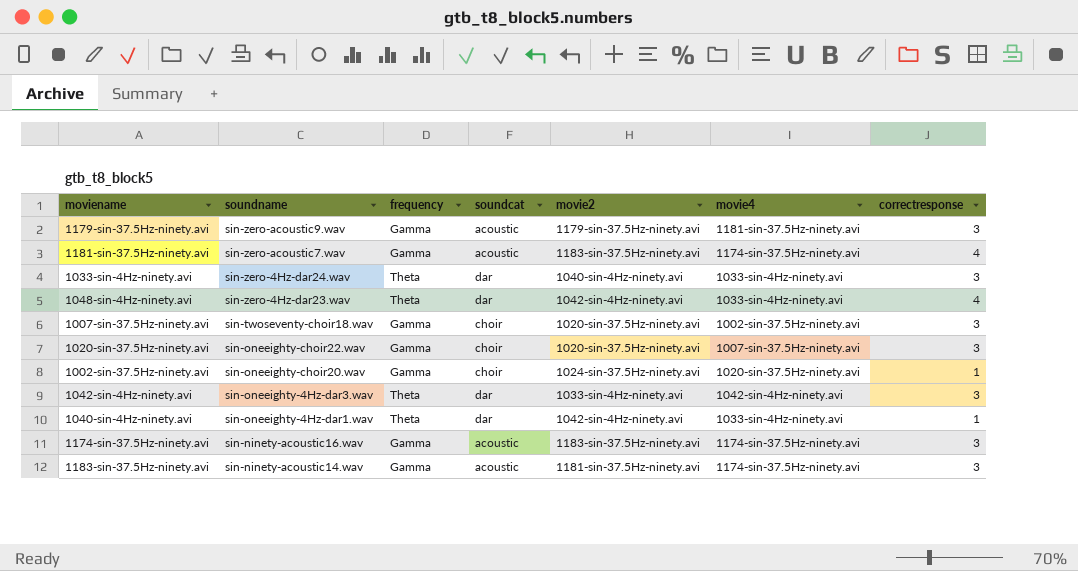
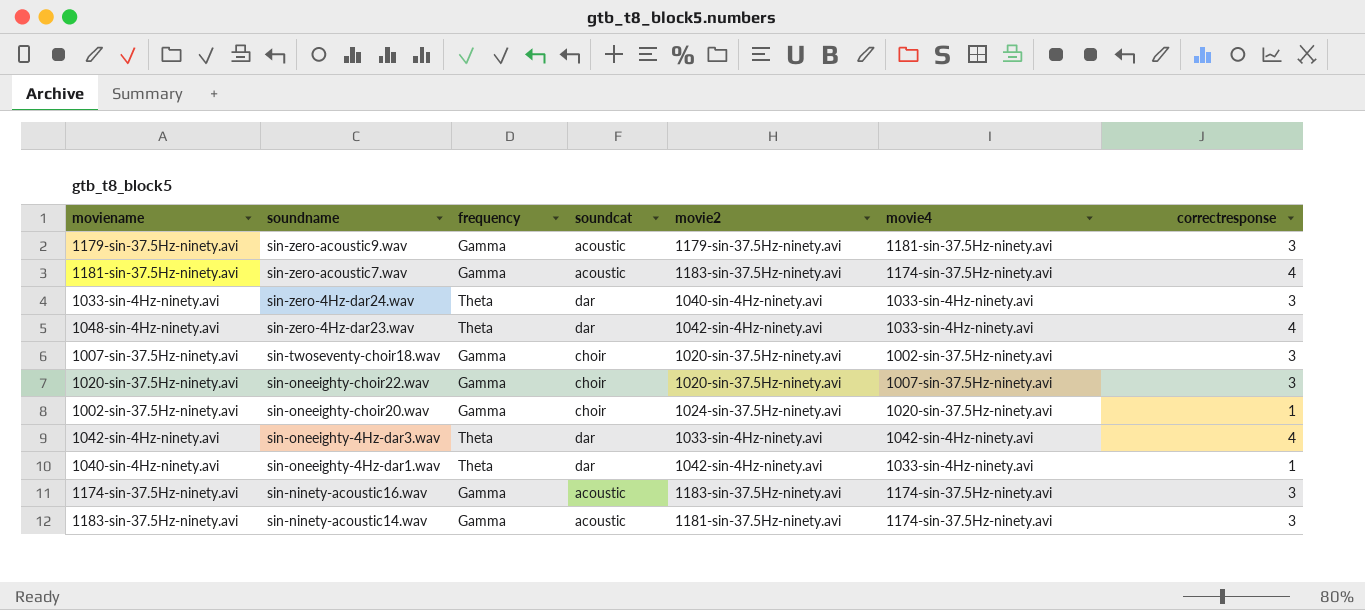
1042-sin-4Hz-ninety.avi | correctresponse: 3 -> 4

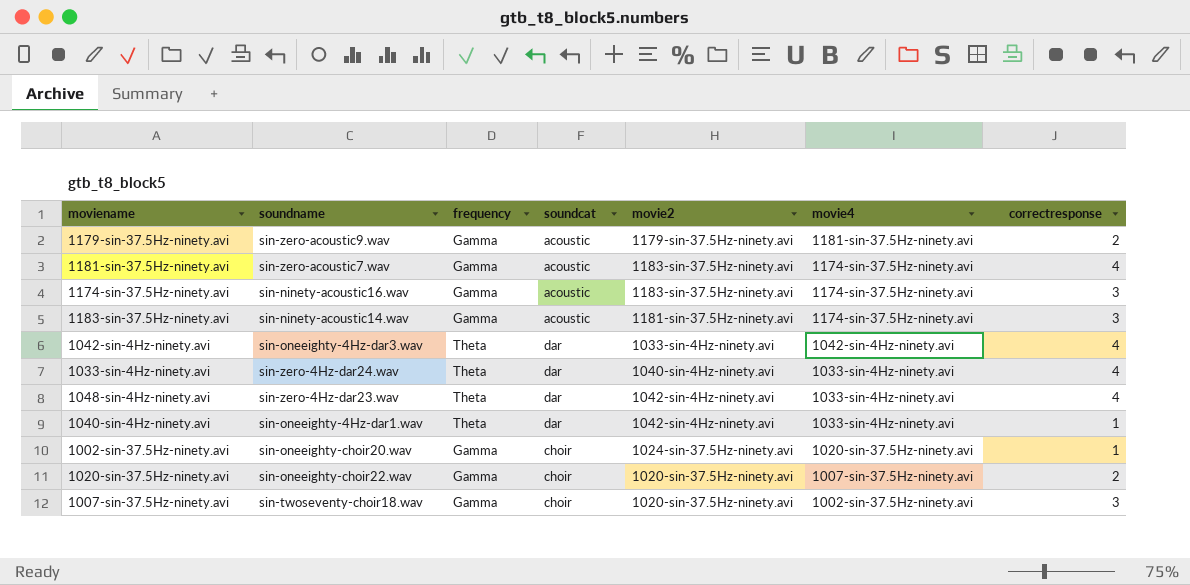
row order: soundname descending -> movie4 descending
1179-sin-37.5Hz-ninety.avi | correctresponse: 3 -> 2
1033-sin-4Hz-ninety.avi | correctresponse: 3 -> 4
1020-sin-37.5Hz-ninety.avi | correctresponse: 3 -> 2

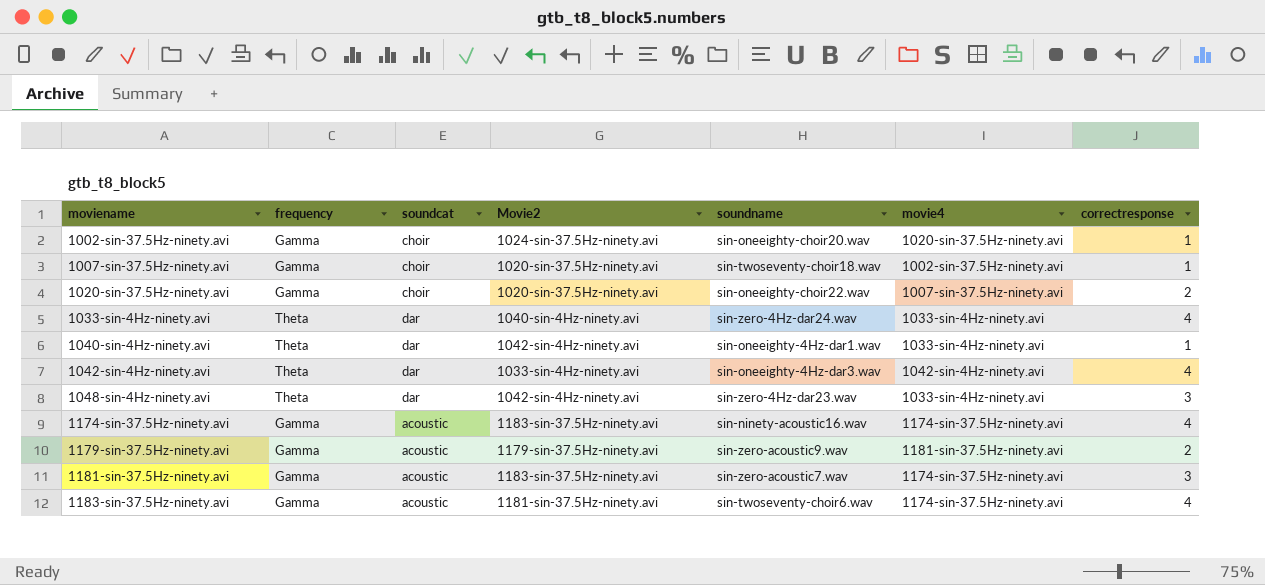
row order: movie4 descending -> moviename ascending
column name: movie2 -> Movie2
column soundname | position: 2 -> 5
1007-sin-37.5Hz-ninety.avi | correctresponse: 3 -> 1
1048-sin-4Hz-ninety.avi | correctresponse: 4 -> 3
1174-sin-37.5Hz-ninety.avi | correctresponse: 3 -> 4
1181-sin-37.5Hz-ninety.avi | correctresponse: 4 -> 3
1183-sin-37.5Hz-ninety.avi | soundname: sin-ninety-acoustic14.wav -> sin-twoseventy-choir6.wav
1183-sin-37.5Hz-ninety.avi | correctresponse: 3 -> 4

